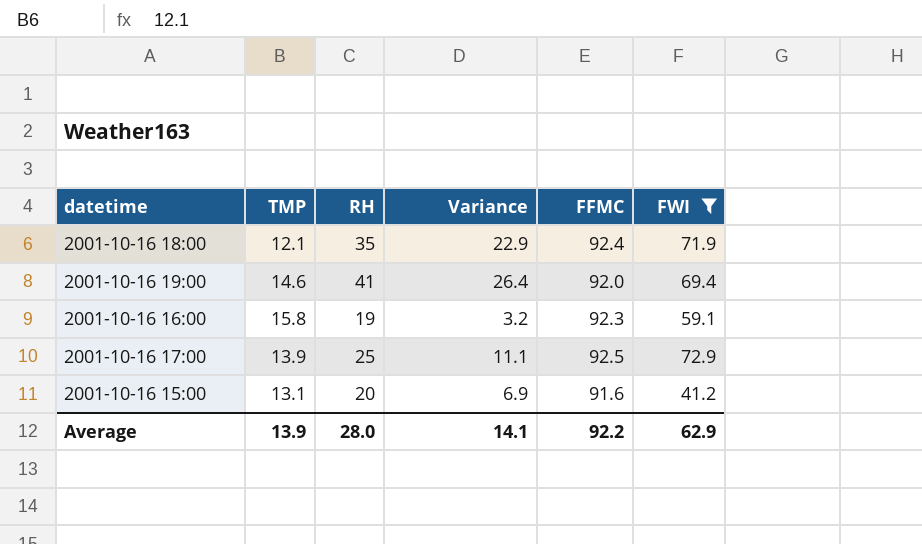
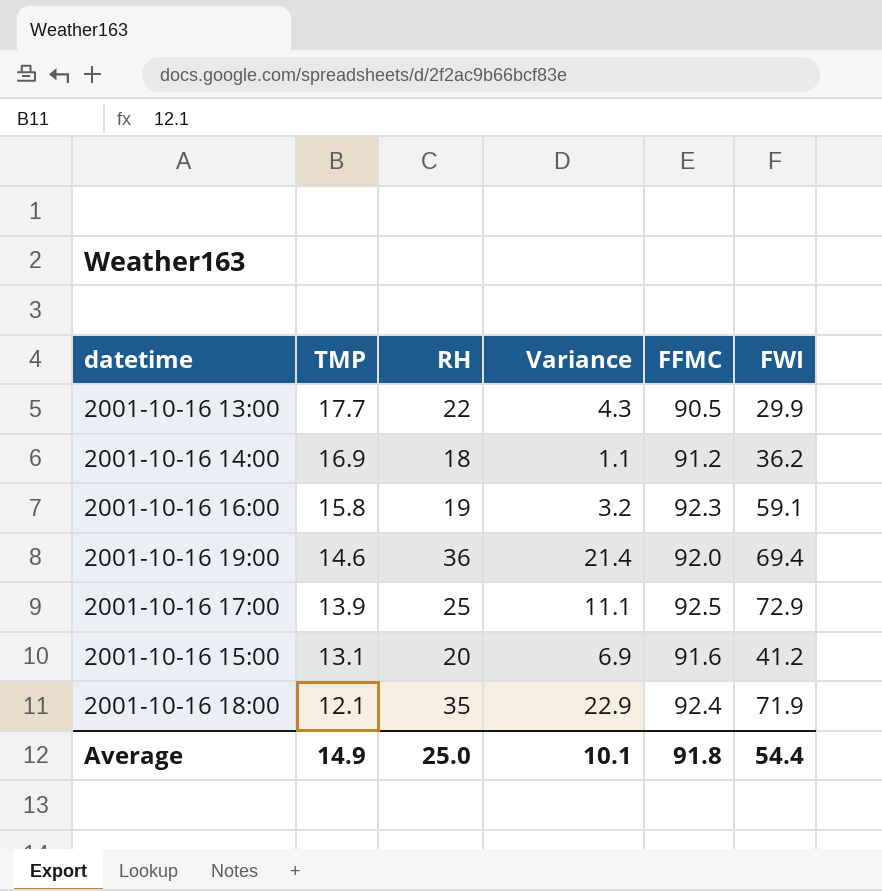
filter: FWI >= 41.2 -> none
row order: none -> TMP descending
2001-10-16 19:00 | RH: 41 -> 36
2001-10-16 19:00 | Variance: 26.4 -> 21.4
Average | TMP: 13.9 -> 14.9
Average | RH: 28.0 -> 25.0
Average | Variance: 14.1 -> 10.1
Average | FFMC: 92.2 -> 91.8
Average | FWI: 62.9 -> 54.4

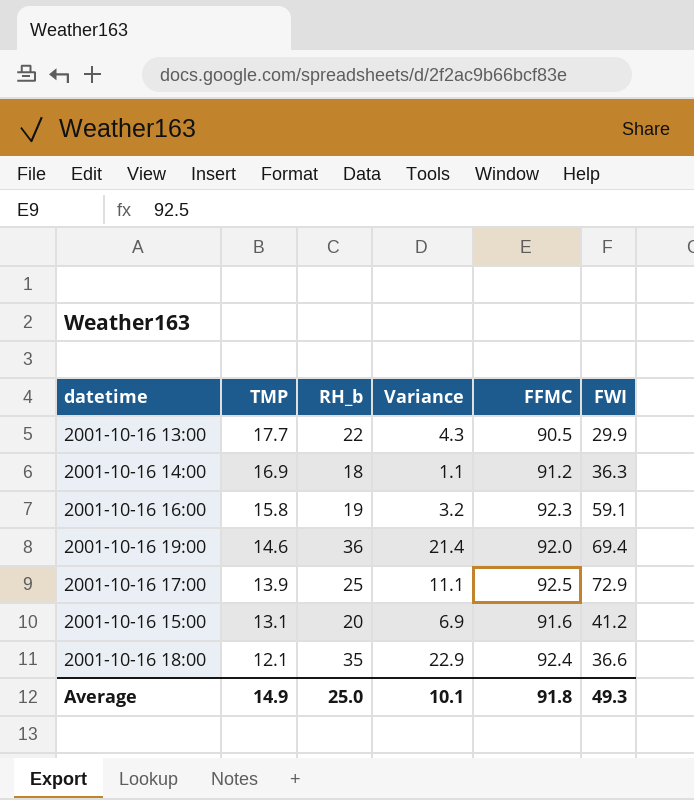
column name: RH -> RH_b
2001-10-16 14:00 | FWI: 36.2 -> 36.3
2001-10-16 18:00 | FWI: 71.9 -> 36.6
Average | FWI: 54.4 -> 49.3

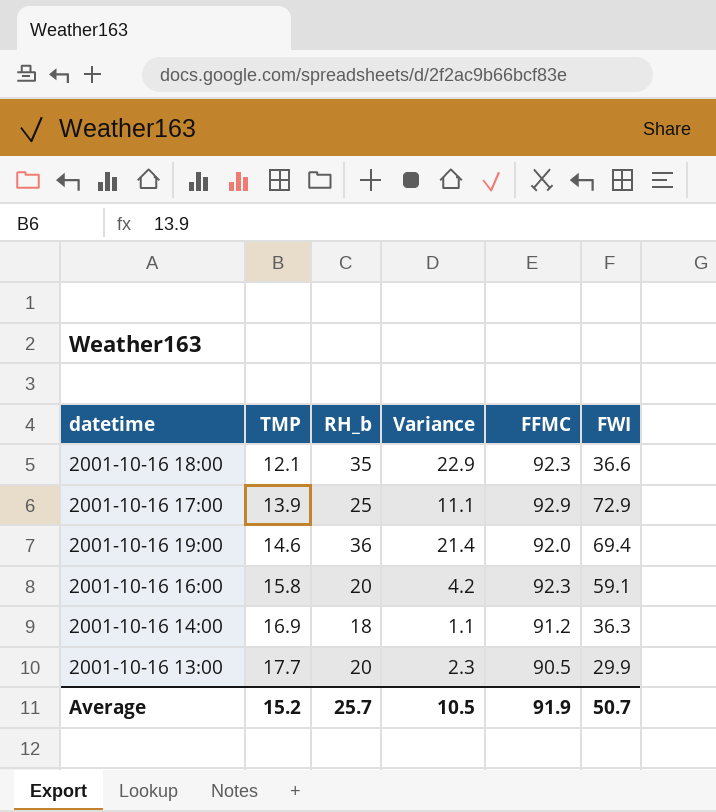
row order: TMP descending -> TMP ascending
row 2001-10-16 15:00: 13.1 | 20 | 6.9 | 91.6 | 41.2 -> none
2001-10-16 18:00 | FFMC: 92.4 -> 92.3
2001-10-16 17:00 | FFMC: 92.5 -> 92.9
2001-10-16 16:00 | RH_b: 19 -> 20
2001-10-16 16:00 | Variance: 3.2 -> 4.2
2001-10-16 13:00 | RH_b: 22 -> 20
2001-10-16 13:00 | Variance: 4.3 -> 2.3
Average | TMP: 14.9 -> 15.2
Average | RH_b: 25.0 -> 25.7
Average | Variance: 10.1 -> 10.5
Average | FFMC: 91.8 -> 91.9
Average | FWI: 49.3 -> 50.7

